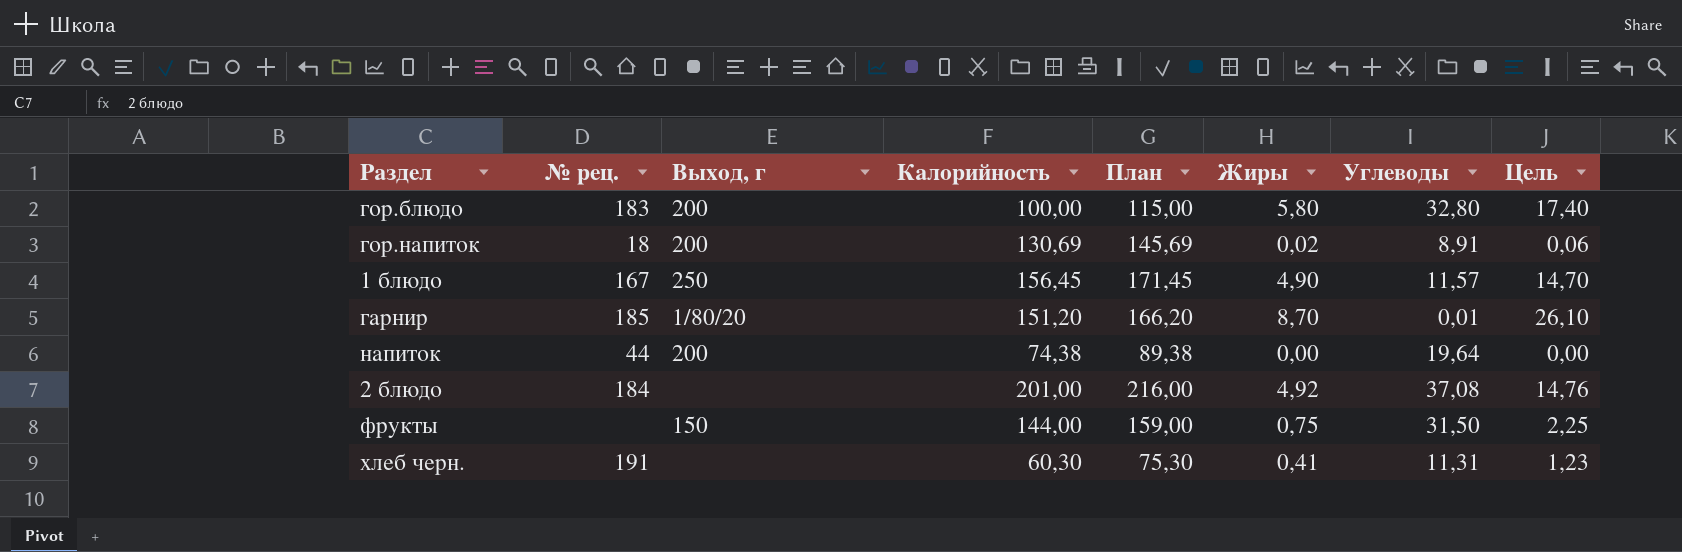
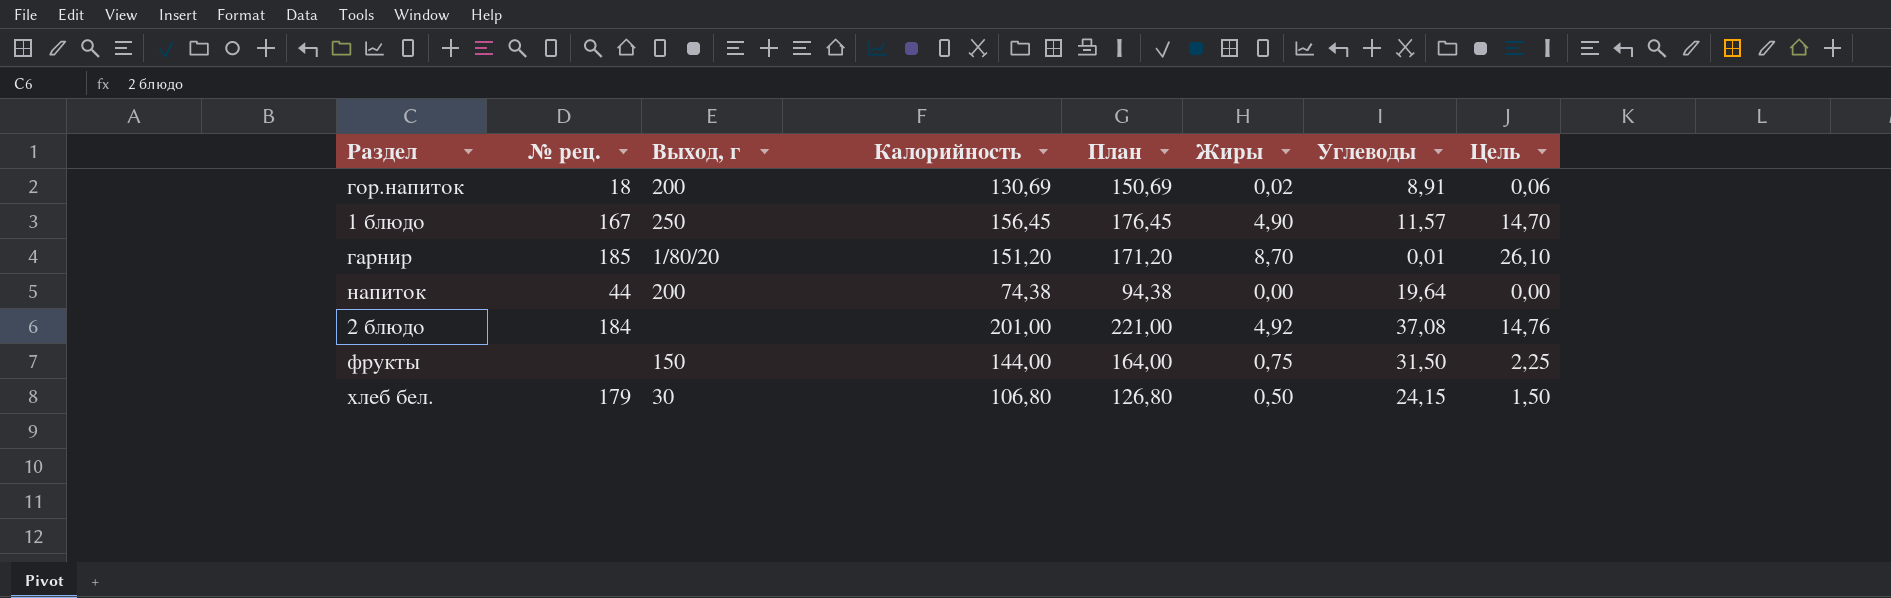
column План | formula: [Калорийность] + 15 -> [Калорийность] + 20
row гор.блюдо: 183 | 200 | 100,00 | 115,00 | 5,80 | 32,80 | 17,40 -> none
row хлеб черн.: 191 | none | 60,30 | 75,30 | 0,41 | 11,31 | 1,23 -> none
row хлеб бел.: none -> 179 | 30 | 106,80 | 126,80 | 0,50 | 24,15 | 1,50

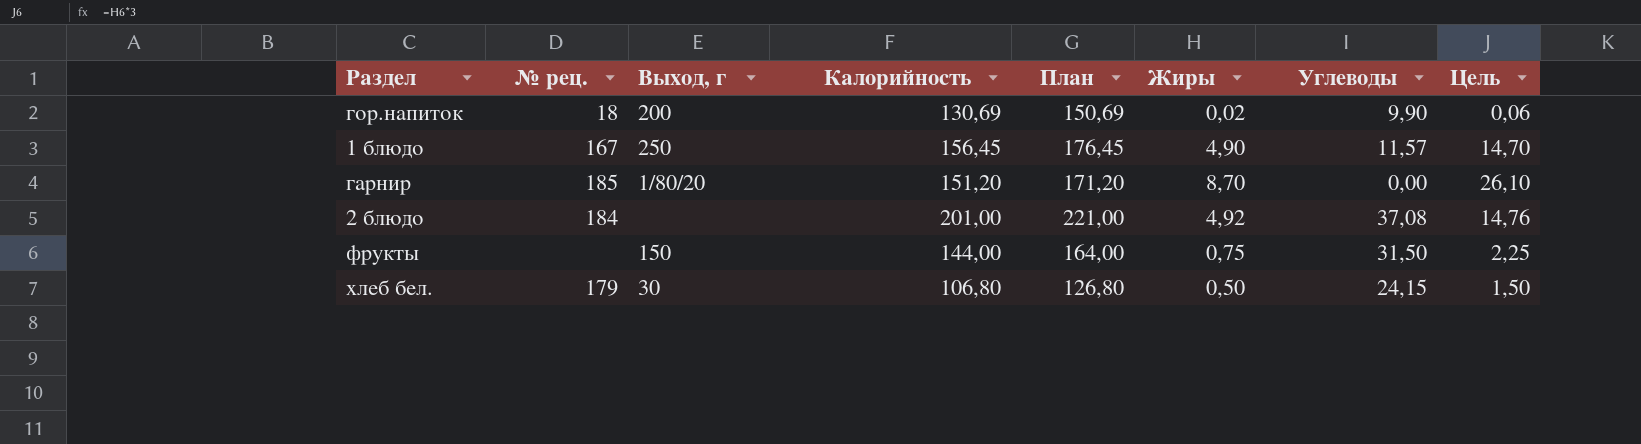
row напиток: 44 | 200 | 74,38 | 94,38 | 0,00 | 19,64 | 0,00 -> none
гор.напиток | Углеводы: 8,91 -> 9,90
гарнир | Углеводы: 0,01 -> 0,00

